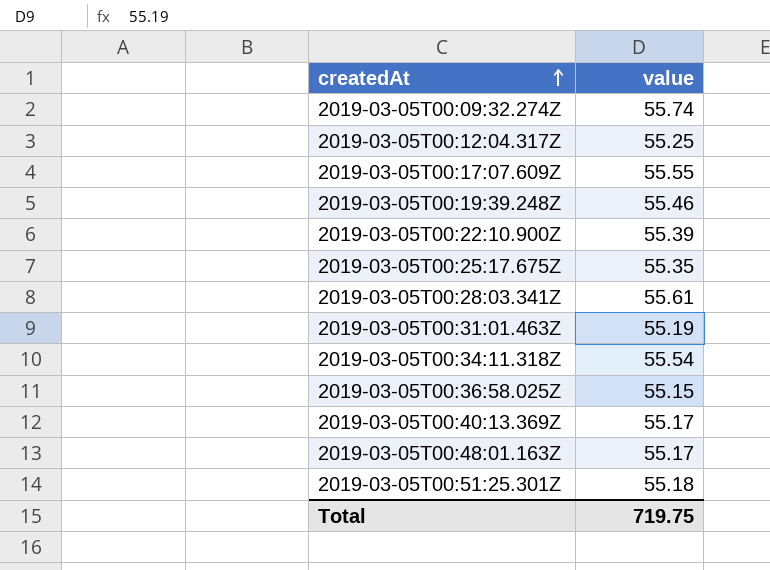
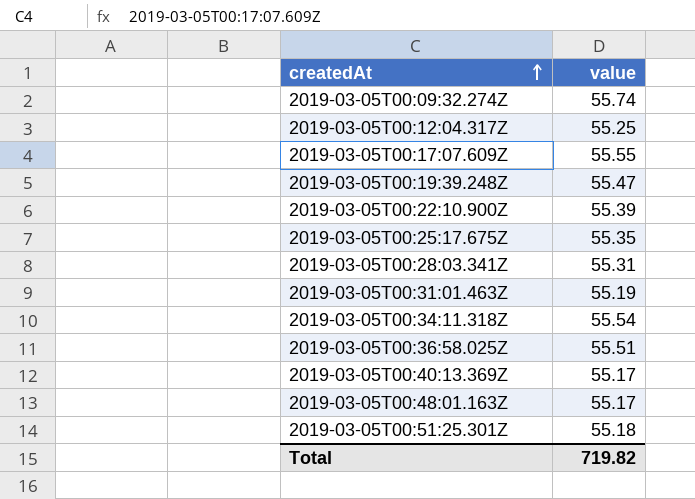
2019-03-05T00:19:39.248Z | value: 55.46 -> 55.47
2019-03-05T00:28:03.341Z | value: 55.61 -> 55.31
2019-03-05T00:36:58.025Z | value: 55.15 -> 55.51
Total | value: 719.75 -> 719.82

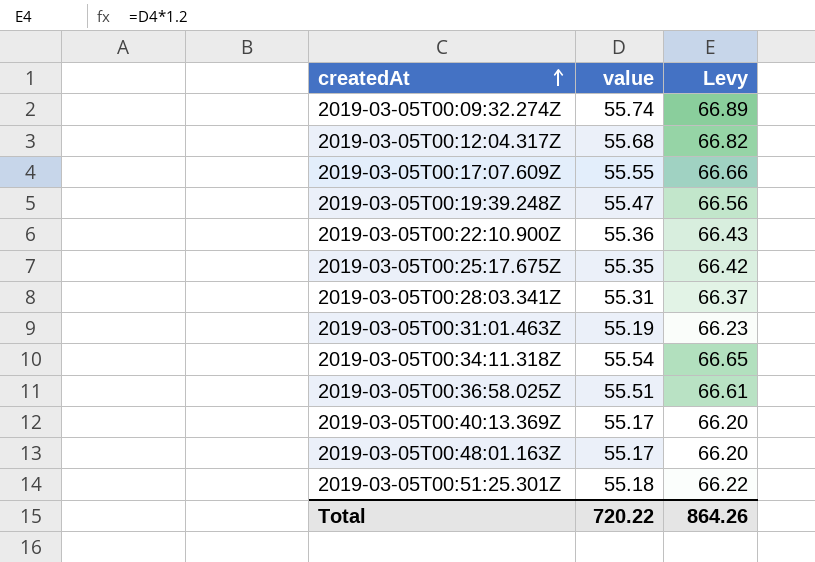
column Levy | formula: none -> [value] * 1.2
2019-03-05T00:12:04.317Z | value: 55.25 -> 55.68
2019-03-05T00:22:10.900Z | value: 55.39 -> 55.36
Total | value: 719.82 -> 720.22

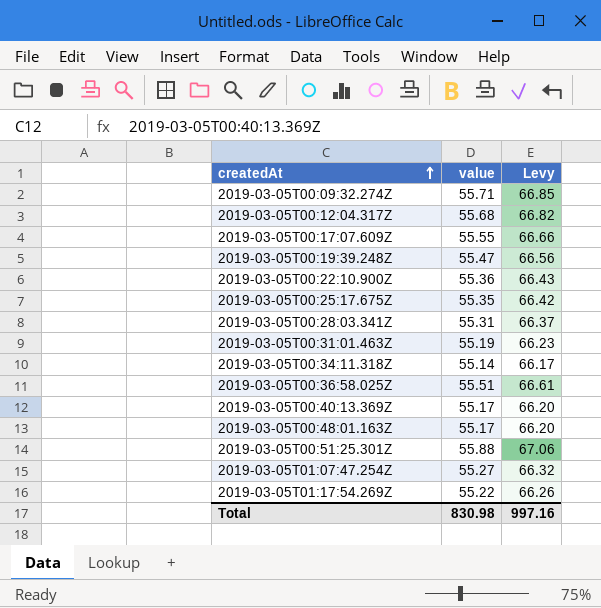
2019-03-05T00:09:32.274Z | value: 55.74 -> 55.71
2019-03-05T00:09:32.274Z | Levy: 66.89 -> 66.85
2019-03-05T00:34:11.318Z | value: 55.54 -> 55.14
2019-03-05T00:34:11.318Z | Levy: 66.65 -> 66.17
2019-03-05T00:51:25.301Z | value: 55.18 -> 55.88
2019-03-05T00:51:25.301Z | Levy: 66.22 -> 67.06
row 2019-03-05T01:07:47.254Z: none -> 55.27 | 66.32
row 2019-03-05T01:17:54.269Z: none -> 55.22 | 66.26
Total | value: 720.22 -> 830.98
Total | Levy: 864.26 -> 997.16

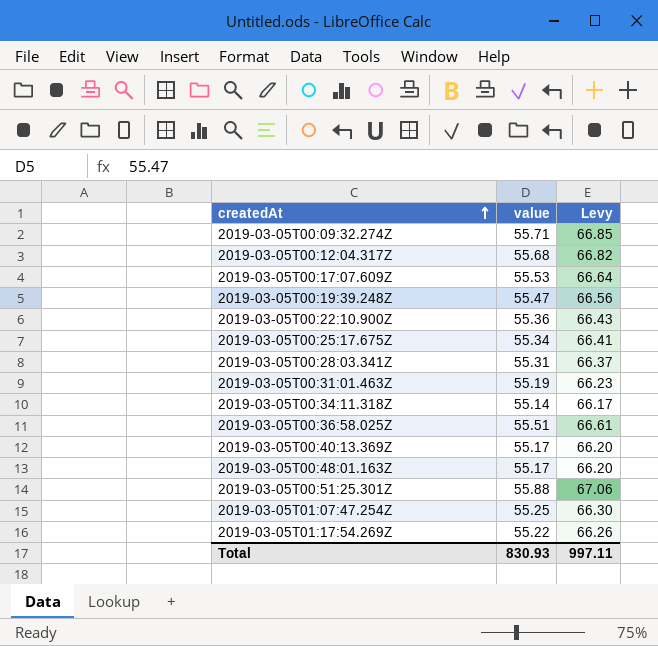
2019-03-05T00:17:07.609Z | value: 55.55 -> 55.53
2019-03-05T00:17:07.609Z | Levy: 66.66 -> 66.64
2019-03-05T00:25:17.675Z | value: 55.35 -> 55.34
2019-03-05T00:25:17.675Z | Levy: 66.42 -> 66.41
2019-03-05T01:07:47.254Z | value: 55.27 -> 55.25
2019-03-05T01:07:47.254Z | Levy: 66.32 -> 66.30
Total | value: 830.98 -> 830.93
Total | Levy: 997.16 -> 997.11

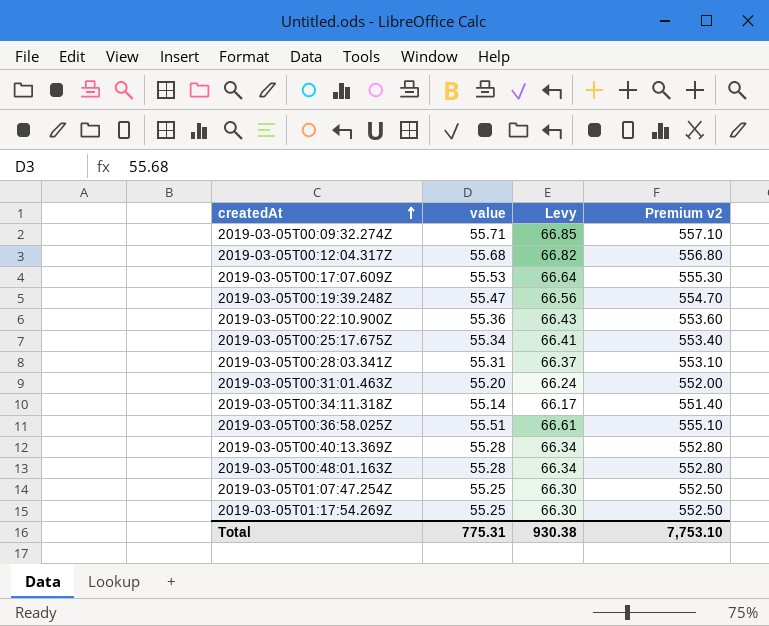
column Premium v2 | formula: none -> [value] * 10
row 2019-03-05T00:51:25.301Z: 55.88 | 67.06 -> none
2019-03-05T00:31:01.463Z | value: 55.19 -> 55.20
2019-03-05T00:31:01.463Z | Levy: 66.23 -> 66.24
2019-03-05T00:40:13.369Z | value: 55.17 -> 55.28
2019-03-05T00:40:13.369Z | Levy: 66.20 -> 66.34
2019-03-05T00:48:01.163Z | value: 55.17 -> 55.28
2019-03-05T00:48:01.163Z | Levy: 66.20 -> 66.34
2019-03-05T01:17:54.269Z | value: 55.22 -> 55.25
2019-03-05T01:17:54.269Z | Levy: 66.26 -> 66.30
Total | value: 830.93 -> 775.31
Total | Levy: 997.11 -> 930.38

